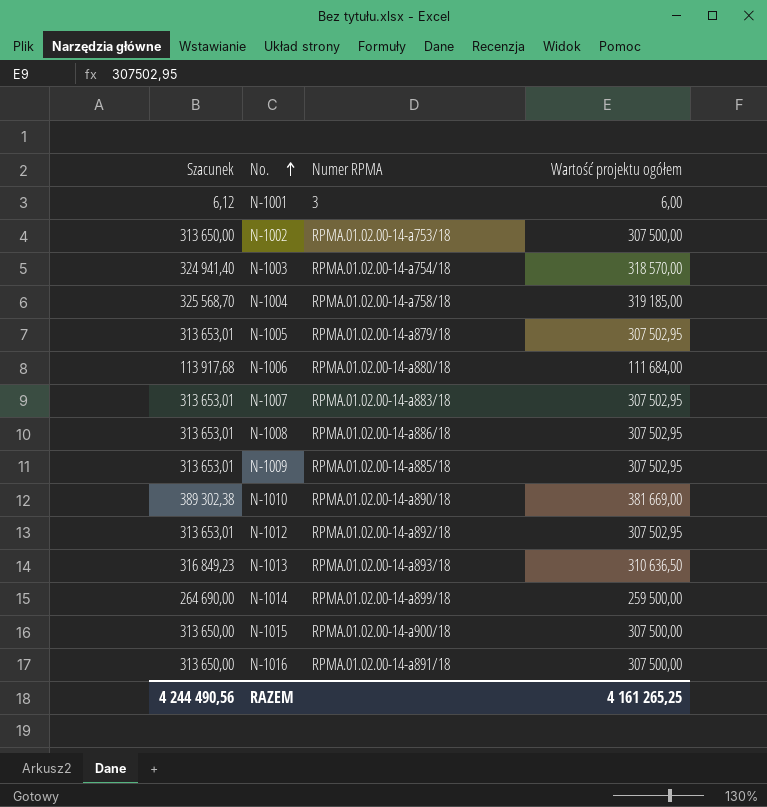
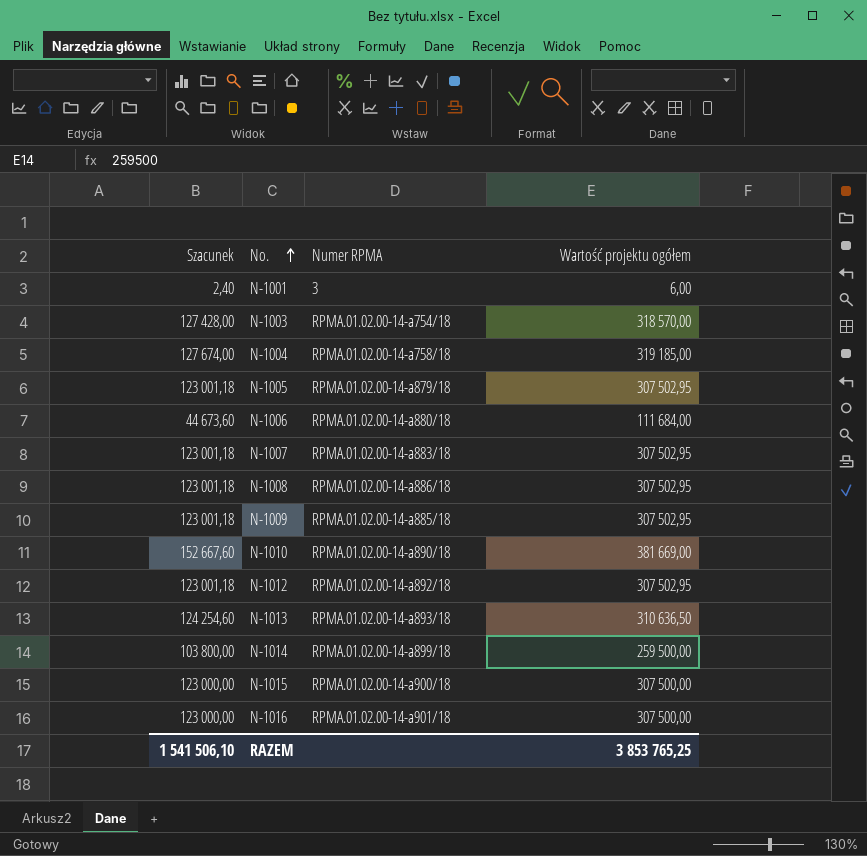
column Szacunek | formula: [Wartość projektu ogółem] * 1,02 -> [Wartość projektu ogółem] * 0,4
row N-1002: 313 650,00 | RPMA.01.02.00-14-a753/18 | 307 500,00 -> none
N-1016 | Numer RPMA: RPMA.01.02.00-14-a891/18 -> RPMA.01.02.00-14-a901/18
RAZEM | Szacunek: 4 244 490,56 -> 1 541 506,10
RAZEM | Wartość projektu ogółem: 4 161 265,25 -> 3 853 765,25

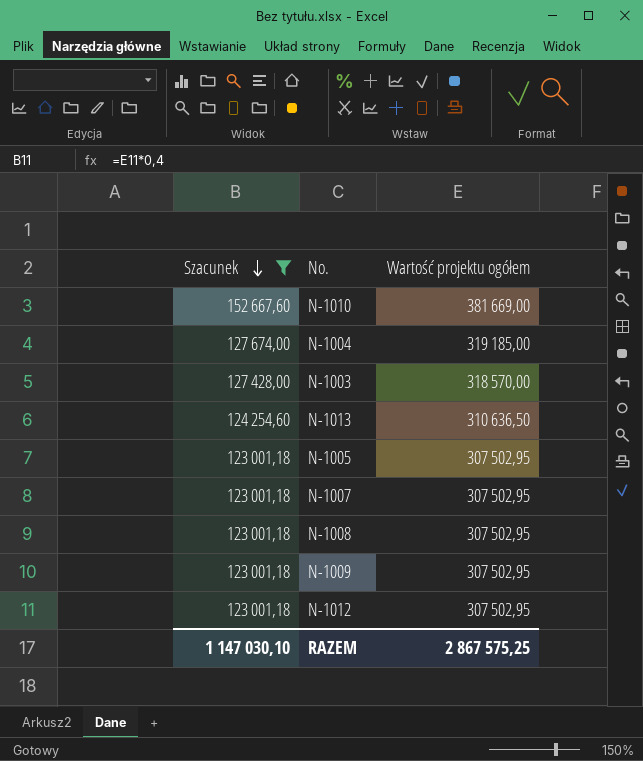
filter: none -> Szacunek >= 123 001,18
row order: No. ascending -> Szacunek descending
column Numer RPMA | position: 3 -> none
RAZEM | Szacunek: 1 541 506,10 -> 1 147 030,10
RAZEM | Wartość projektu ogółem: 3 853 765,25 -> 2 867 575,25

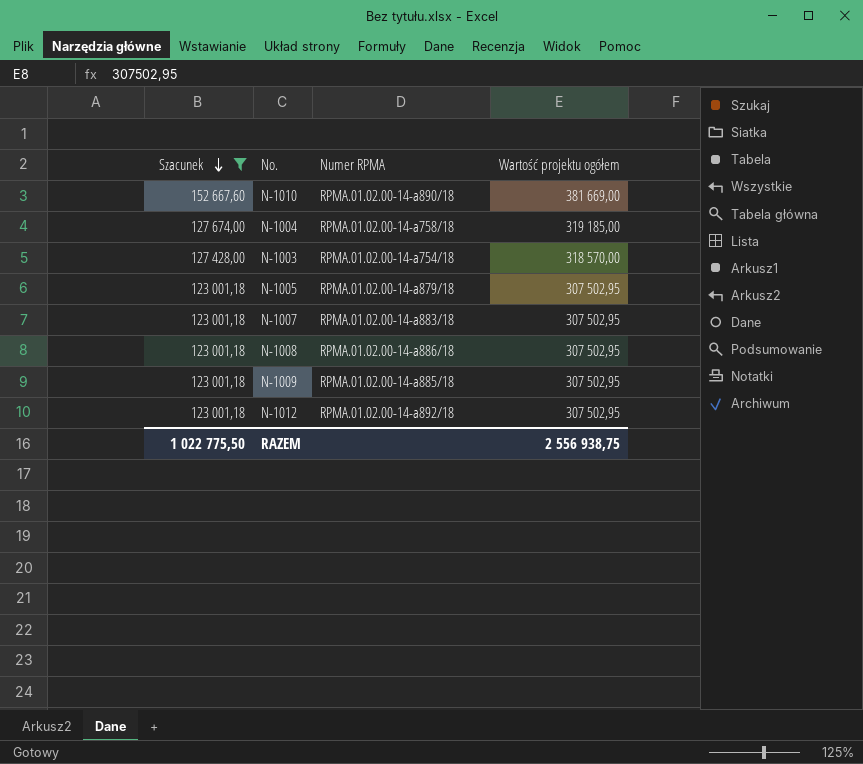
column Numer RPMA | position: none -> 3
row N-1013: 124 254,60 | 310 636,50 -> none
RAZEM | Szacunek: 1 147 030,10 -> 1 022 775,50
RAZEM | Wartość projektu ogółem: 2 867 575,25 -> 2 556 938,75

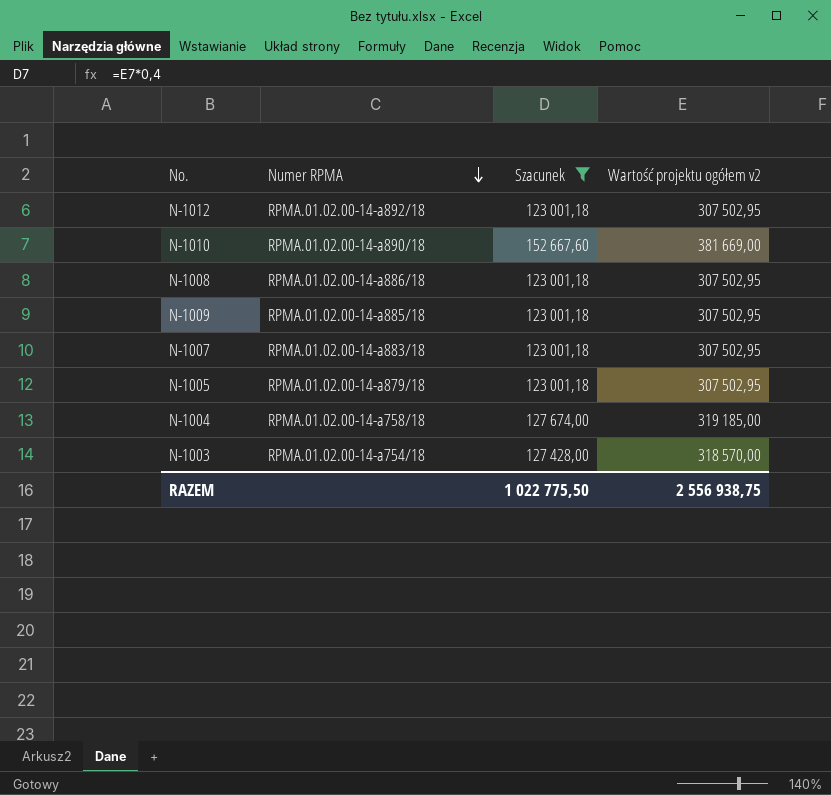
row order: Szacunek descending -> Numer RPMA descending
column Szacunek | position: 1 -> 3
column name: Wartość projektu ogółem -> Wartość projektu ogółem v2

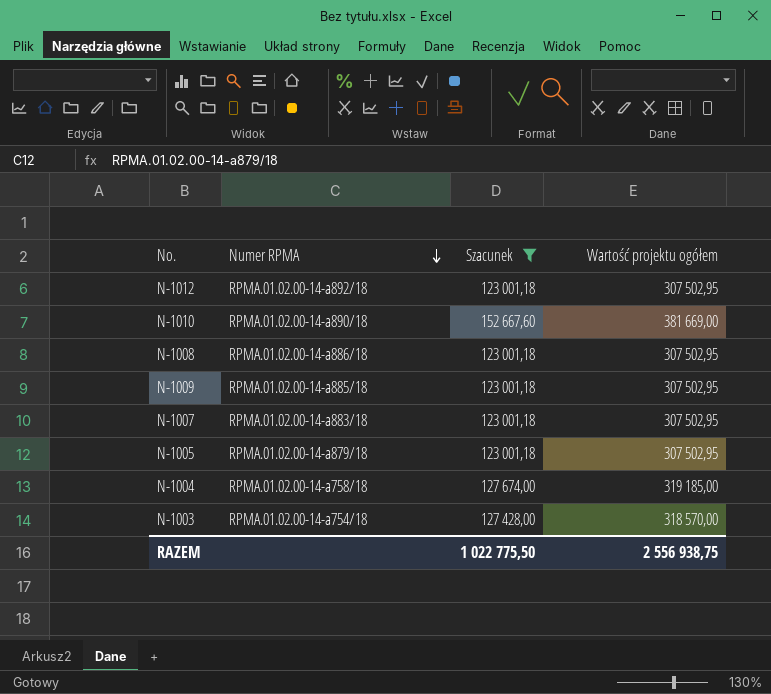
column name: Wartość projektu ogółem v2 -> Wartość projektu ogółem

